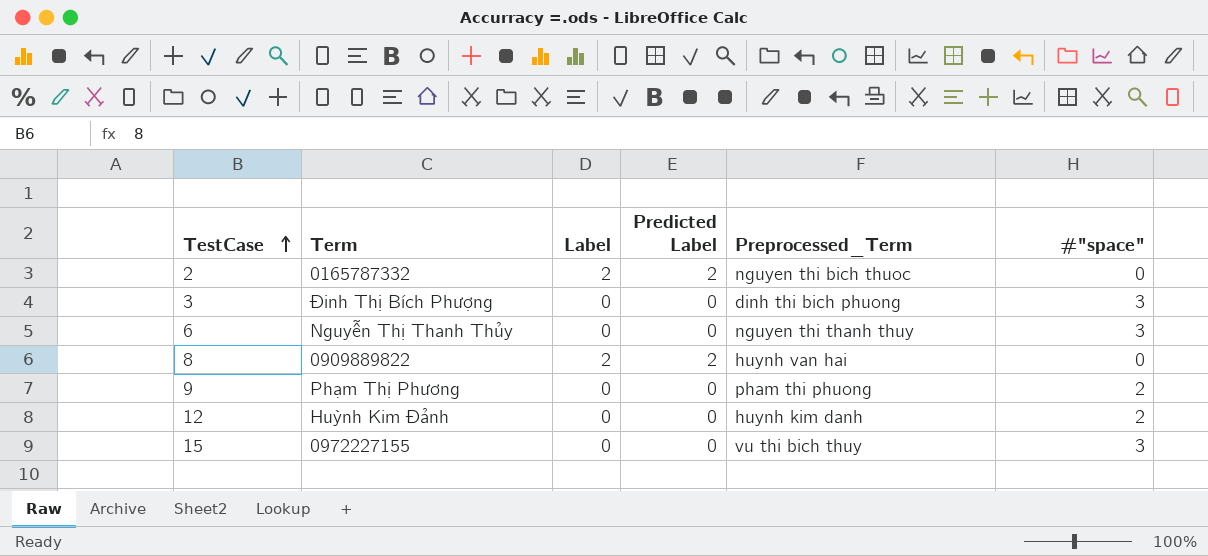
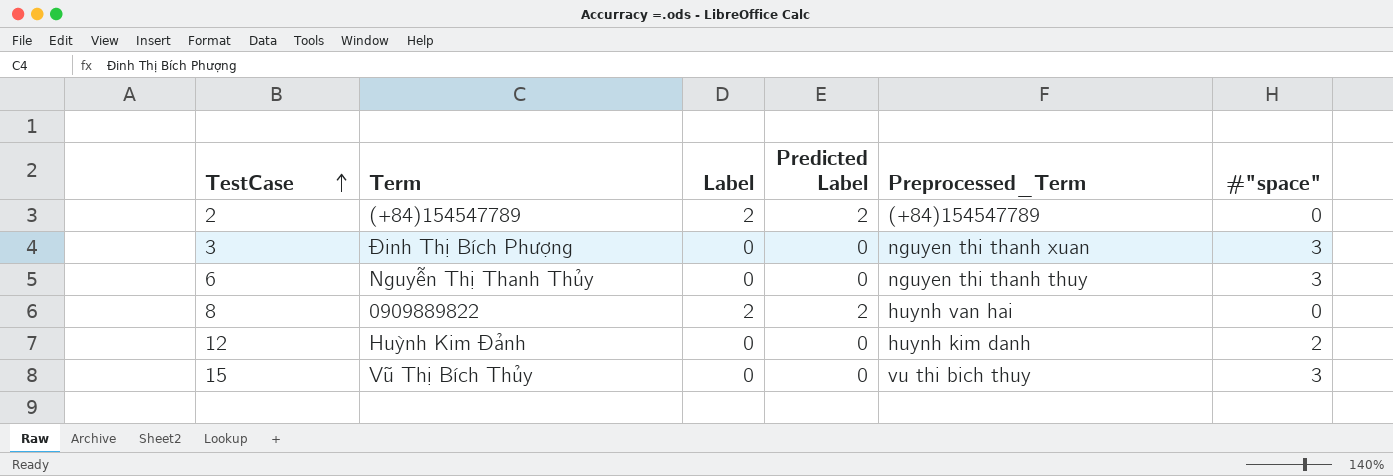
row 9: Phạm Thị Phương | 0 | 0 | pham thi phuong | 2 -> none
2 | Term: 0165787332 -> (+84)154547789
2 | Preprocessed_Term: nguyen thi bich thuoc -> (+84)154547789
3 | Preprocessed_Term: dinh thi bich phuong -> nguyen thi thanh xuan
15 | Term: 0972227155 -> Vũ Thị Bích Thủy

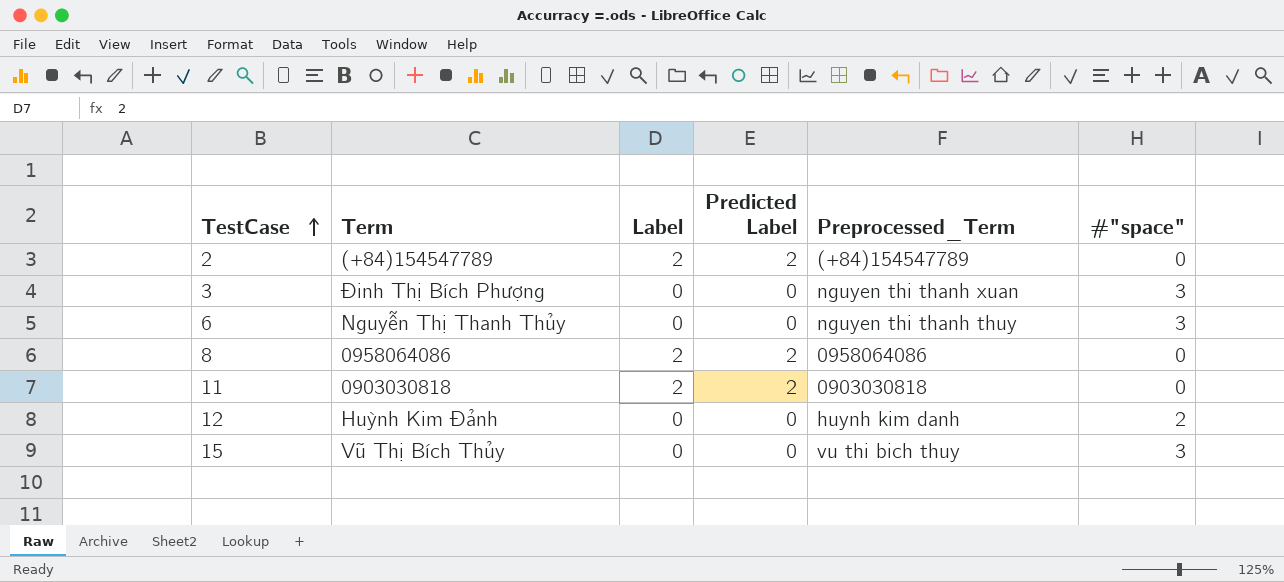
8 | Term: 0909889822 -> 0958064086
8 | Preprocessed_Term: huynh van hai -> 0958064086
row 11: none -> 0903030818 | 2 | 2 | 0903030818 | 0

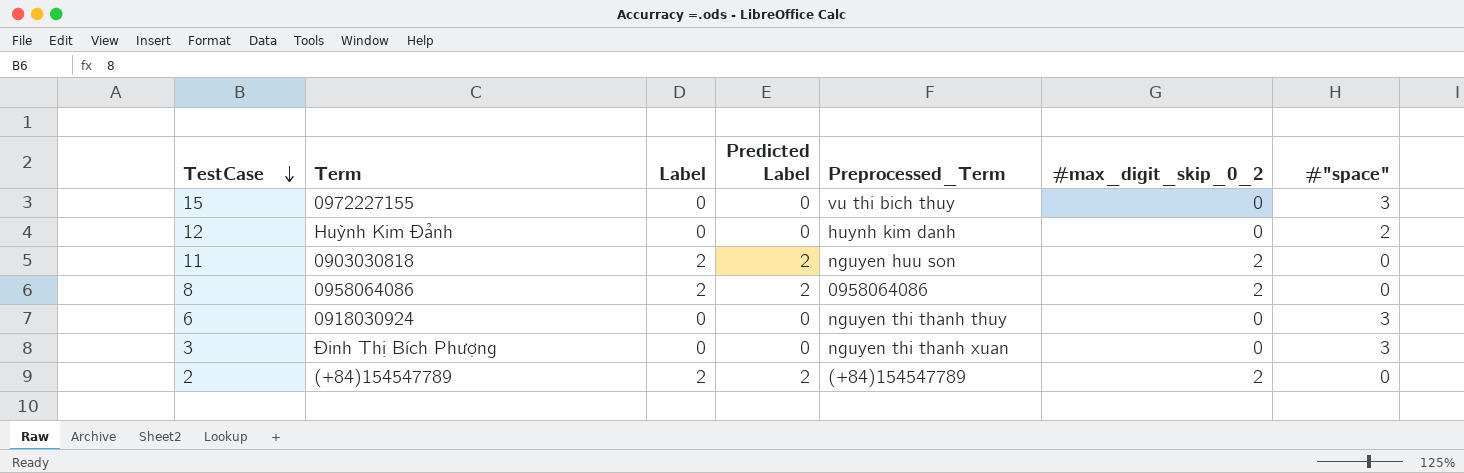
row order: TestCase ascending -> TestCase descending
column #max_digit_skip_0_2 | position: none -> 6
15 | Term: Vũ Thị Bích Thủy -> 0972227155
11 | Preprocessed_Term: 0903030818 -> nguyen huu son
6 | Term: Nguyễn Thị Thanh Thủy -> 0918030924

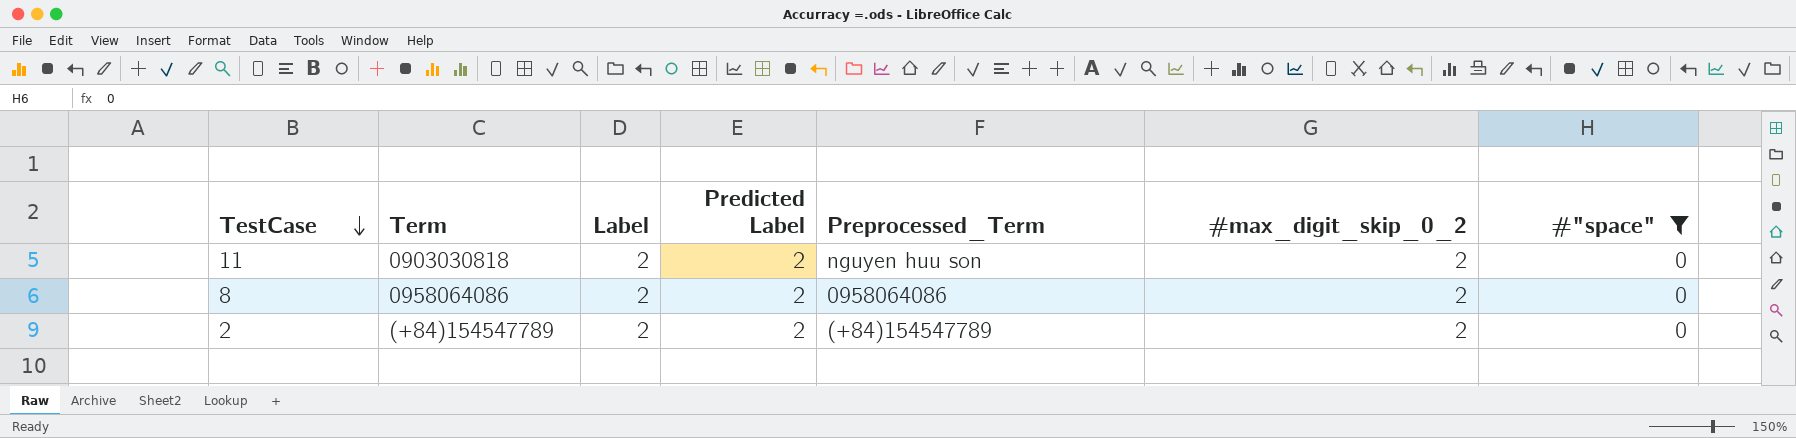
filter: none -> #"space" = 0

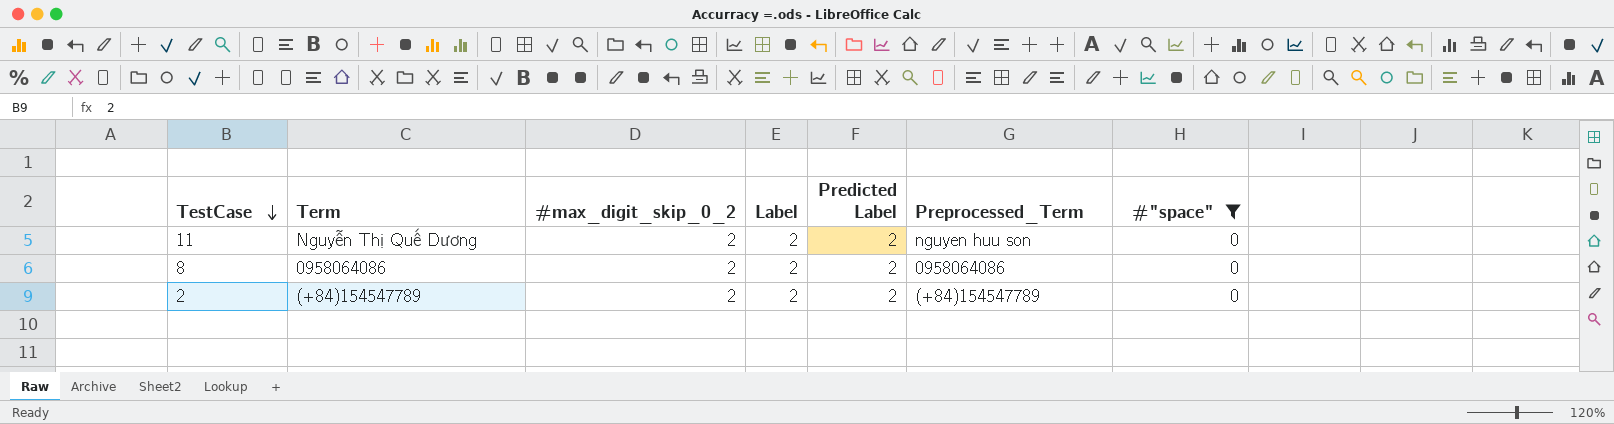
column #max_digit_skip_0_2 | position: 6 -> 3
11 | Term: 0903030818 -> Nguyễn Thị Quế Dương

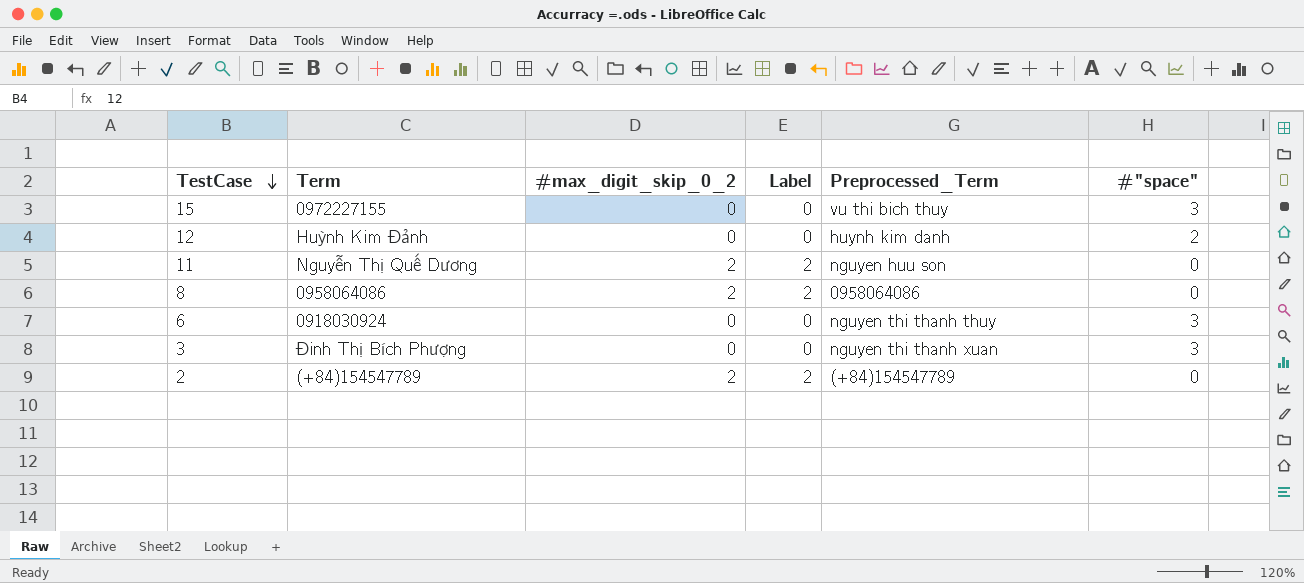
filter: #"space" = 0 -> none
column Predicted Label | position: 5 -> none

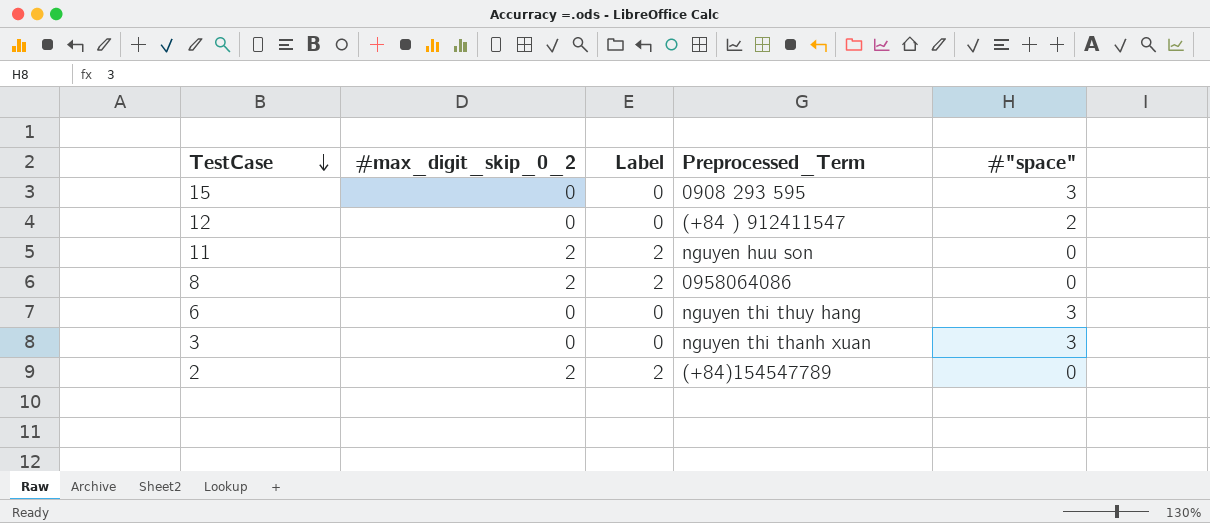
column Term | position: 2 -> none
15 | Preprocessed_Term: vu thi bich thuy -> 0908 293 595
12 | Preprocessed_Term: huynh kim danh -> (+84 ) 912411547
6 | Preprocessed_Term: nguyen thi thanh thuy -> nguyen thi thuy hang

